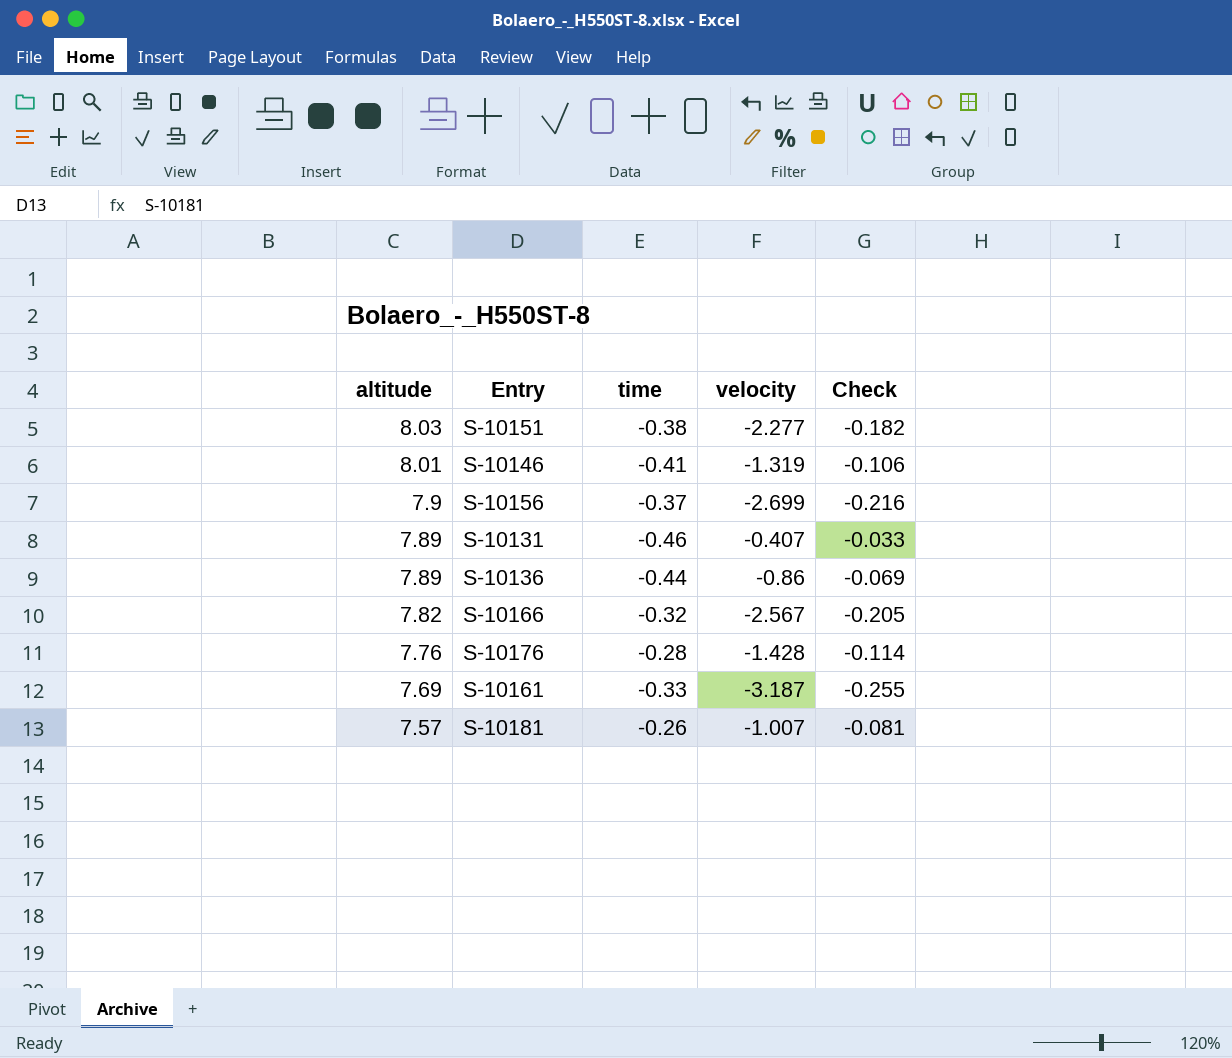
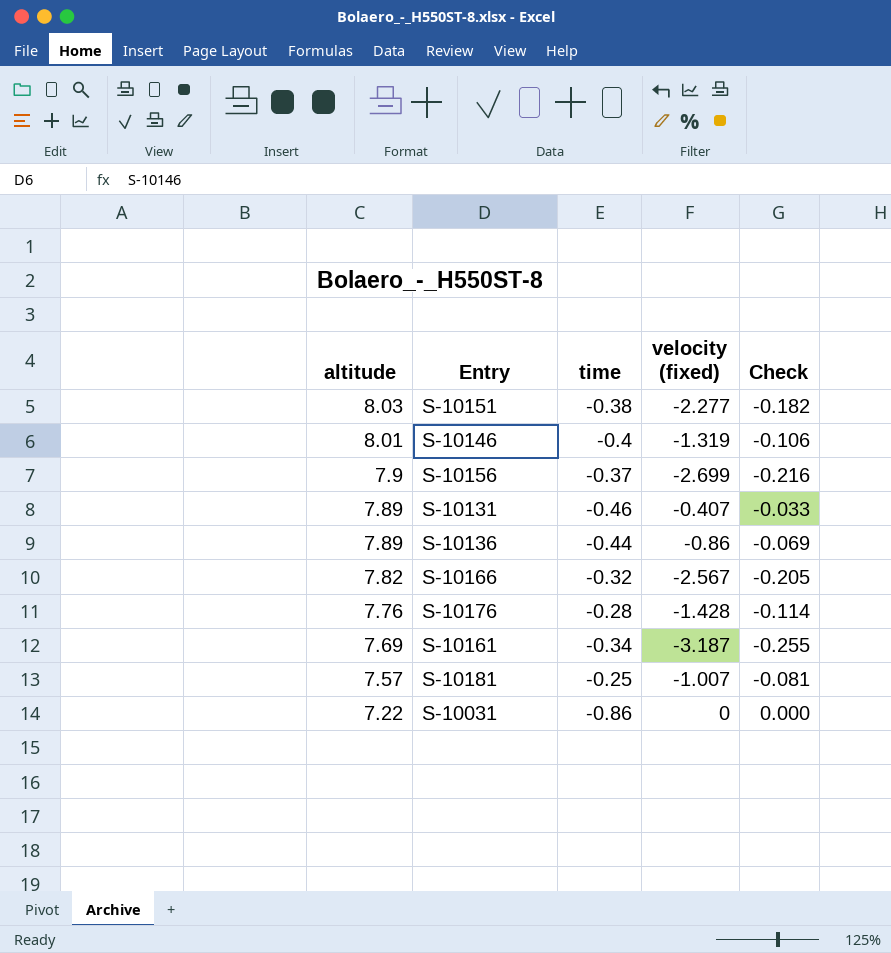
column name: velocity -> velocity (fixed)
S-10146 | time: -0.41 -> -0.4
S-10161 | time: -0.33 -> -0.34
S-10181 | time: -0.26 -> -0.25
row S-10031: none -> 7.22 | -0.86 | 0 | 0.000

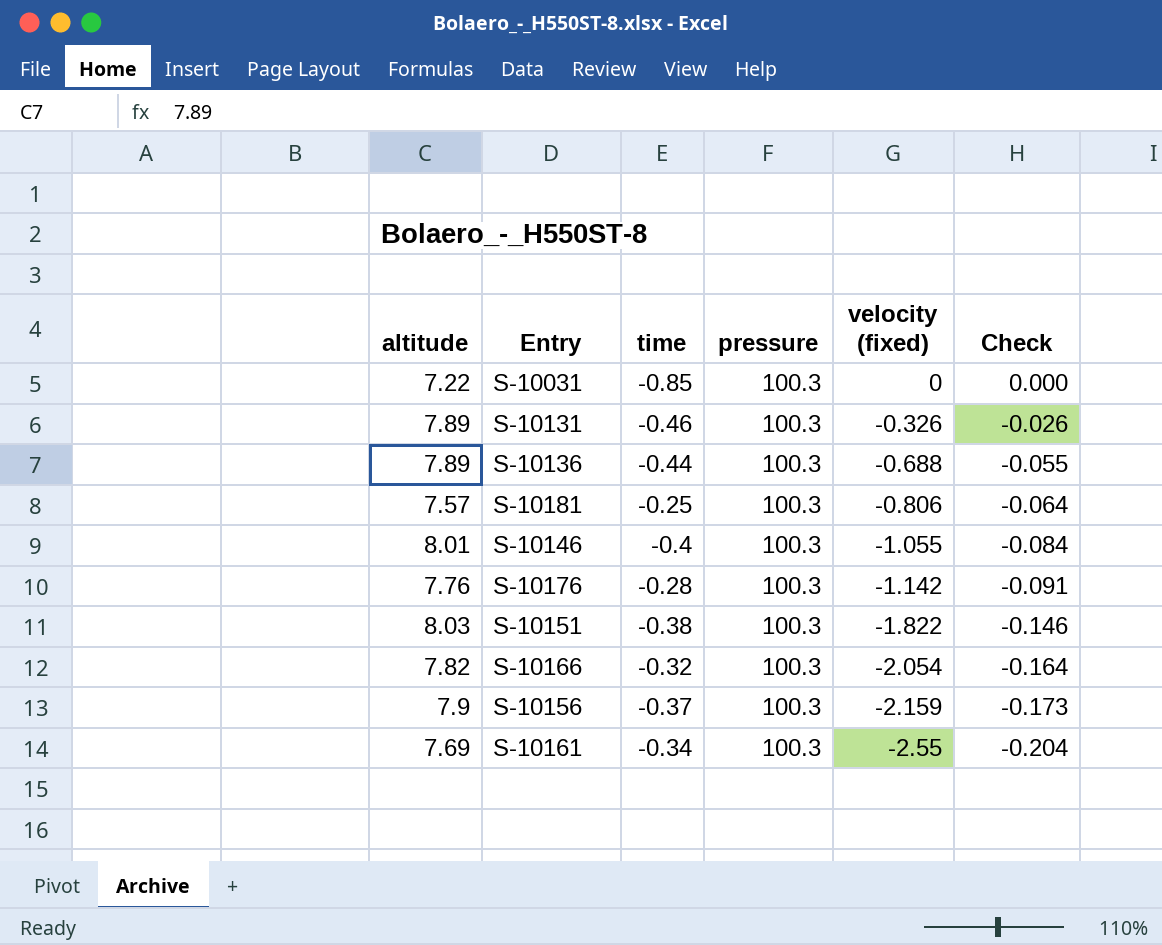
row order: altitude descending -> velocity (fixed) descending
column pressure | position: none -> 4
S-10031 | time: -0.86 -> -0.85
S-10131 | velocity (fixed): -0.407 -> -0.326
S-10131 | Check: -0.033 -> -0.026
S-10136 | velocity (fixed): -0.86 -> -0.688
S-10136 | Check: -0.069 -> -0.055
S-10181 | velocity (fixed): -1.007 -> -0.806
S-10181 | Check: -0.081 -> -0.064
S-10146 | velocity (fixed): -1.319 -> -1.055
S-10146 | Check: -0.106 -> -0.084
S-10176 | velocity (fixed): -1.428 -> -1.142
S-10176 | Check: -0.114 -> -0.091
S-10151 | velocity (fixed): -2.277 -> -1.822
S-10151 | Check: -0.182 -> -0.146
S-10166 | velocity (fixed): -2.567 -> -2.054
S-10166 | Check: -0.205 -> -0.164
S-10156 | velocity (fixed): -2.699 -> -2.159
S-10156 | Check: -0.216 -> -0.173
S-10161 | velocity (fixed): -3.187 -> -2.55
S-10161 | Check: -0.255 -> -0.204

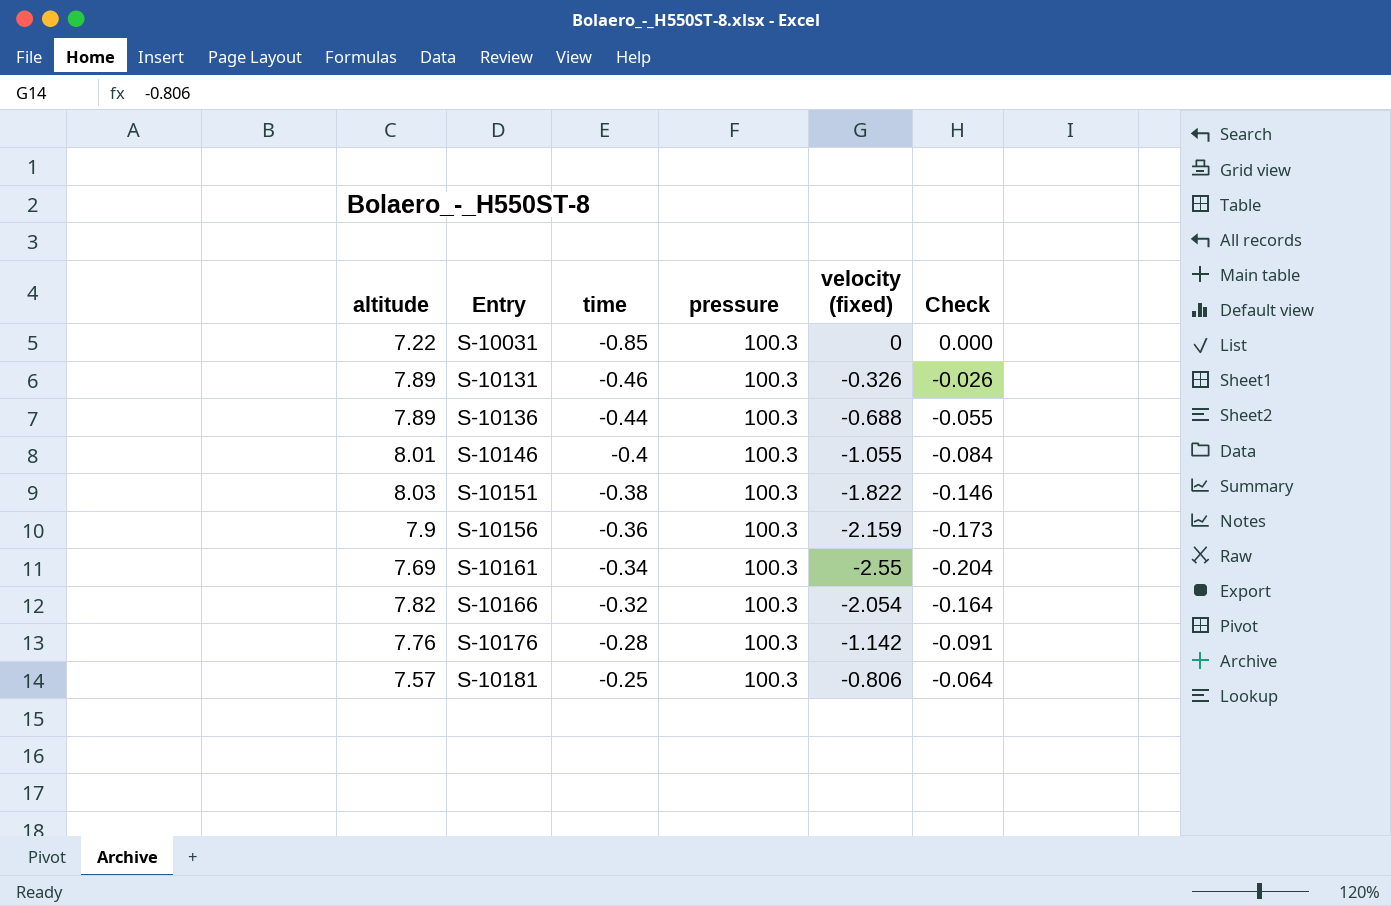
row order: velocity (fixed) descending -> Entry ascending
S-10156 | time: -0.37 -> -0.36

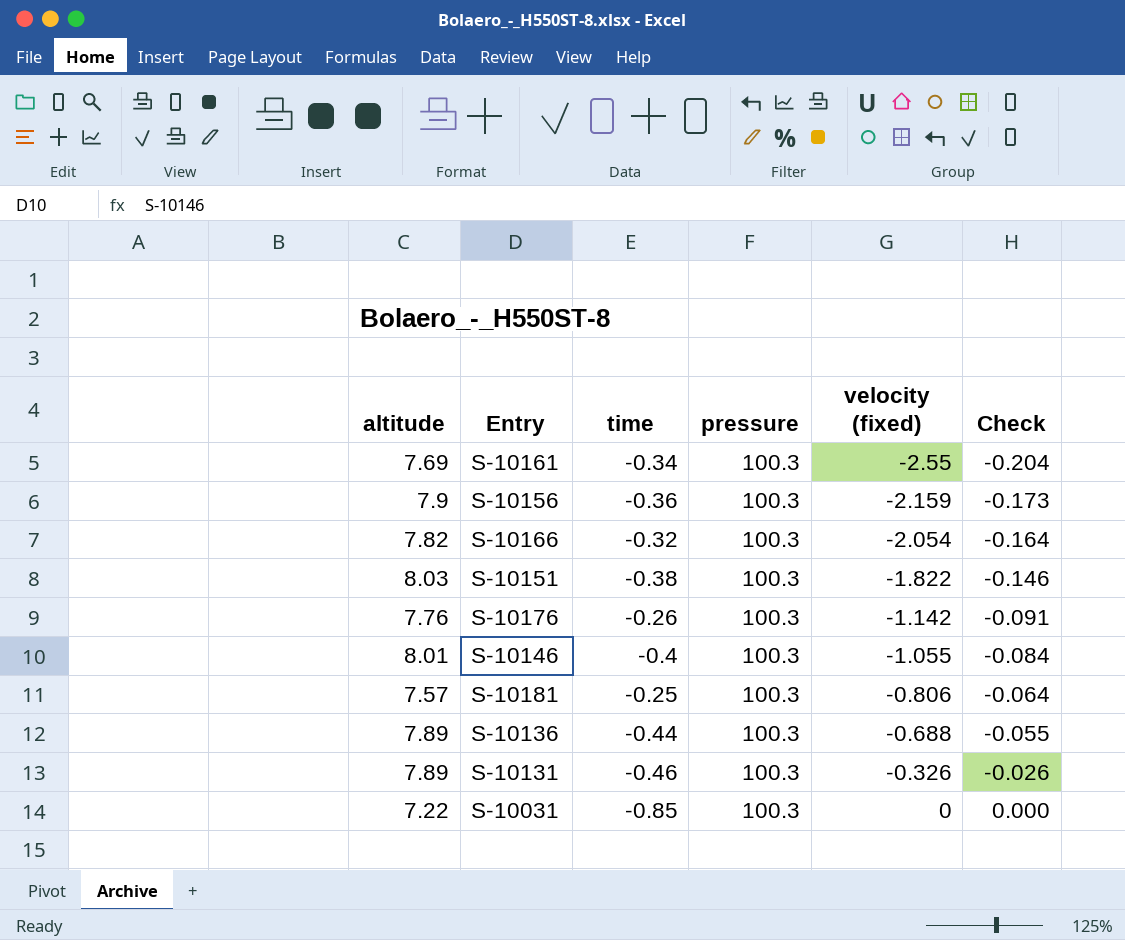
row order: Entry ascending -> velocity (fixed) ascending
S-10176 | time: -0.28 -> -0.26

